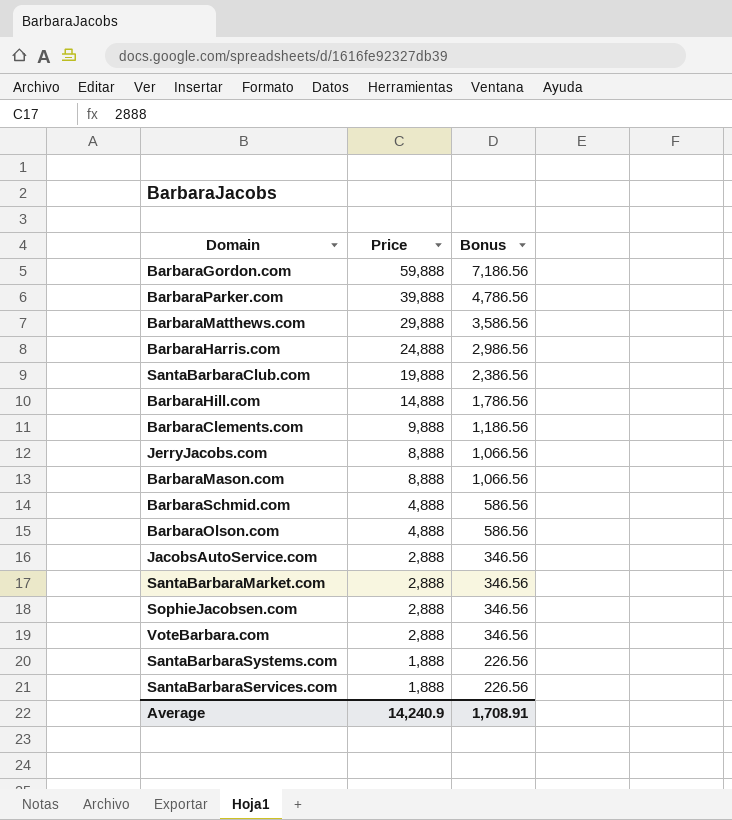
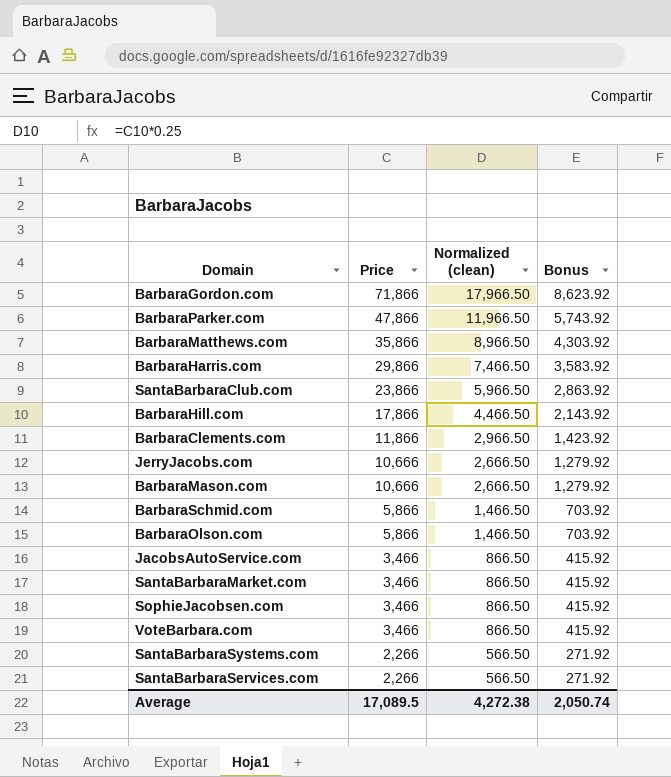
column Normalized (clean) | formula: none -> [Price] * 0.25
BarbaraGordon.com | Price: 59,888 -> 71,866
BarbaraGordon.com | Bonus: 7,186.56 -> 8,623.92
BarbaraParker.com | Price: 39,888 -> 47,866
BarbaraParker.com | Bonus: 4,786.56 -> 5,743.92
BarbaraMatthews.com | Price: 29,888 -> 35,866
BarbaraMatthews.com | Bonus: 3,586.56 -> 4,303.92
BarbaraHarris.com | Price: 24,888 -> 29,866
BarbaraHarris.com | Bonus: 2,986.56 -> 3,583.92
SantaBarbaraClub.com | Price: 19,888 -> 23,866
SantaBarbaraClub.com | Bonus: 2,386.56 -> 2,863.92
BarbaraHill.com | Price: 14,888 -> 17,866
BarbaraHill.com | Bonus: 1,786.56 -> 2,143.92
BarbaraClements.com | Price: 9,888 -> 11,866
BarbaraClements.com | Bonus: 1,186.56 -> 1,423.92
JerryJacobs.com | Price: 8,888 -> 10,666
JerryJacobs.com | Bonus: 1,066.56 -> 1,279.92
BarbaraMason.com | Price: 8,888 -> 10,666
BarbaraMason.com | Bonus: 1,066.56 -> 1,279.92
BarbaraSchmid.com | Price: 4,888 -> 5,866
BarbaraSchmid.com | Bonus: 586.56 -> 703.92
BarbaraOlson.com | Price: 4,888 -> 5,866
BarbaraOlson.com | Bonus: 586.56 -> 703.92
JacobsAutoService.com | Price: 2,888 -> 3,466
JacobsAutoService.com | Bonus: 346.56 -> 415.92
SantaBarbaraMarket.com | Price: 2,888 -> 3,466
SantaBarbaraMarket.com | Bonus: 346.56 -> 415.92
SophieJacobsen.com | Price: 2,888 -> 3,466
SophieJacobsen.com | Bonus: 346.56 -> 415.92
VoteBarbara.com | Price: 2,888 -> 3,466
VoteBarbara.com | Bonus: 346.56 -> 415.92
SantaBarbaraSystems.com | Price: 1,888 -> 2,266
SantaBarbaraSystems.com | Bonus: 226.56 -> 271.92
SantaBarbaraServices.com | Price: 1,888 -> 2,266
SantaBarbaraServices.com | Bonus: 226.56 -> 271.92
Average | Price: 14,240.9 -> 17,089.5
Average | Bonus: 1,708.91 -> 2,050.74

